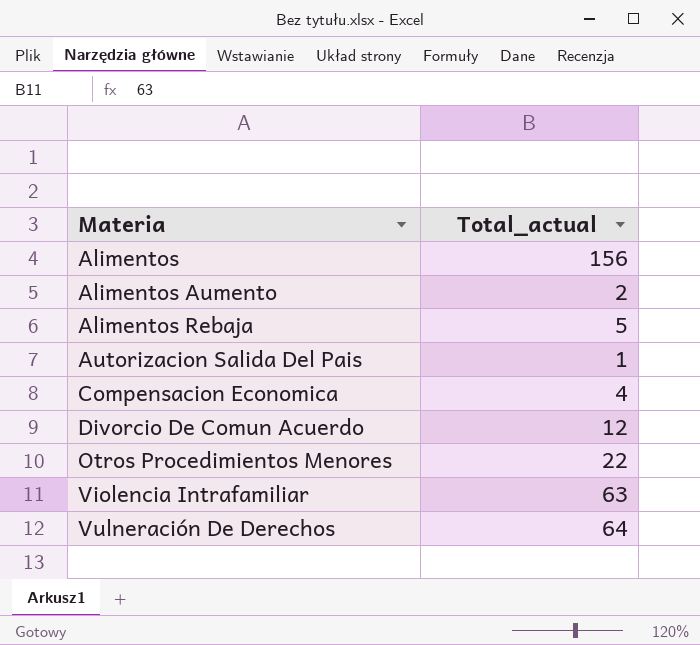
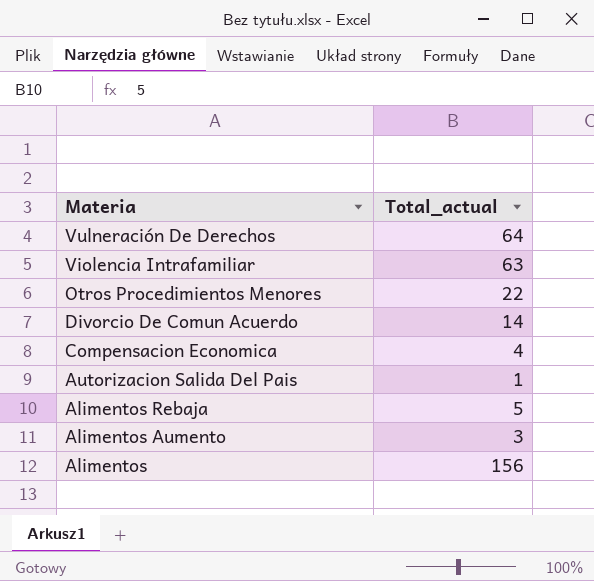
row order: Materia ascending -> Materia descending
Divorcio De Comun Acuerdo | Total_actual: 12 -> 14
Alimentos Aumento | Total_actual: 2 -> 3

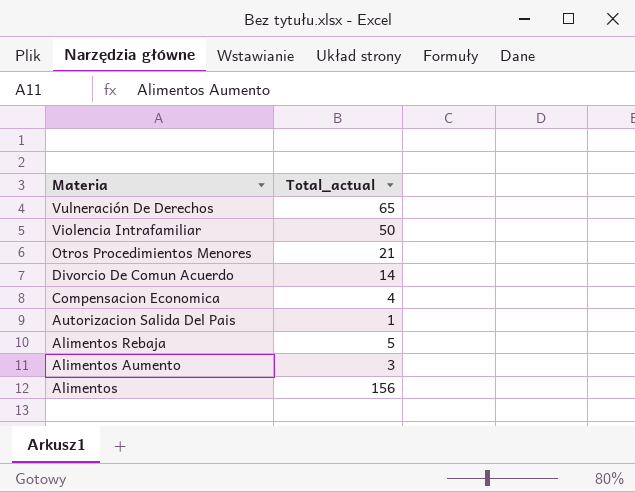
Vulneración De Derechos | Total_actual: 64 -> 65
Violencia Intrafamiliar | Total_actual: 63 -> 50
Otros Procedimientos Menores | Total_actual: 22 -> 21

